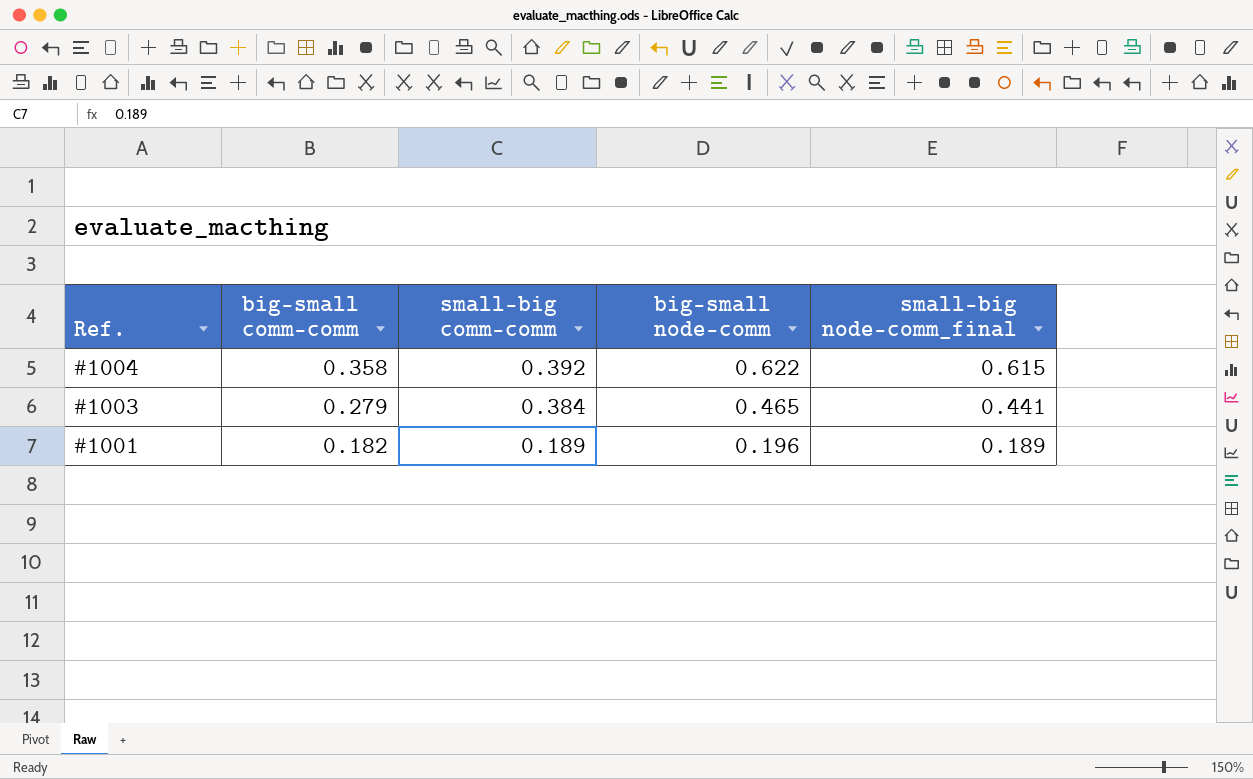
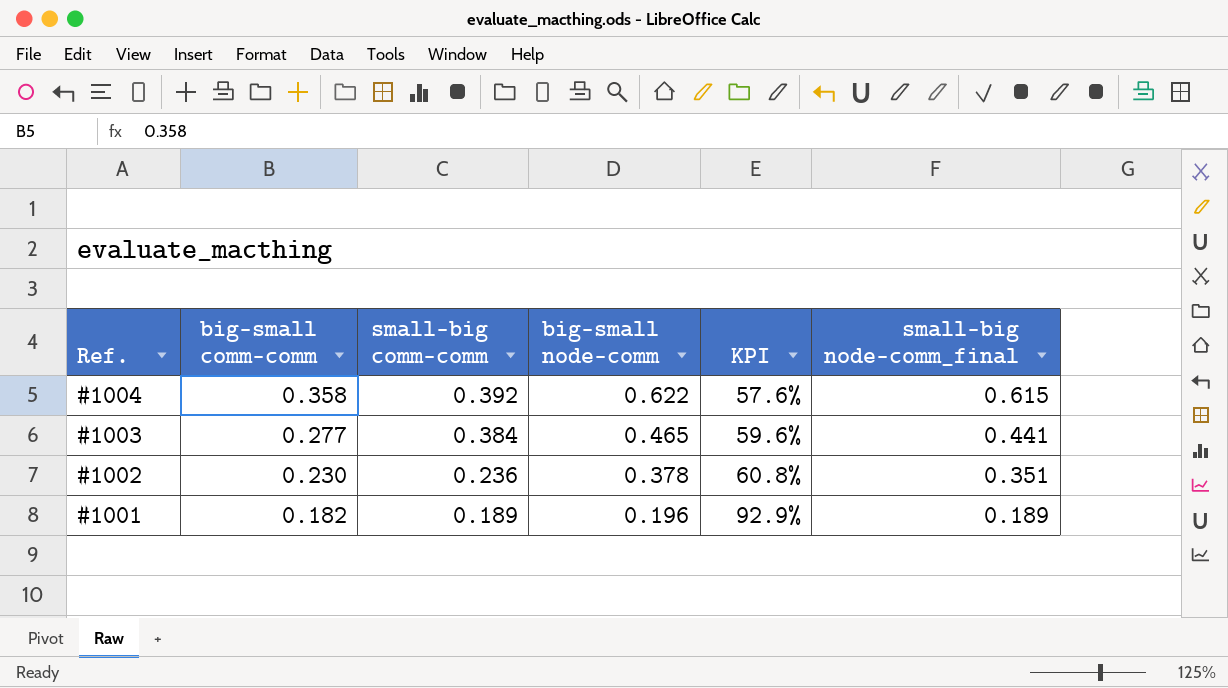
column KPI | formula: none -> [big-small comm-comm] / [big-small node-comm]
#1003 | big-small comm-comm: 0.279 -> 0.277
row #1002: none -> 0.230 | 0.236 | 0.378 | 60.8% | 0.351

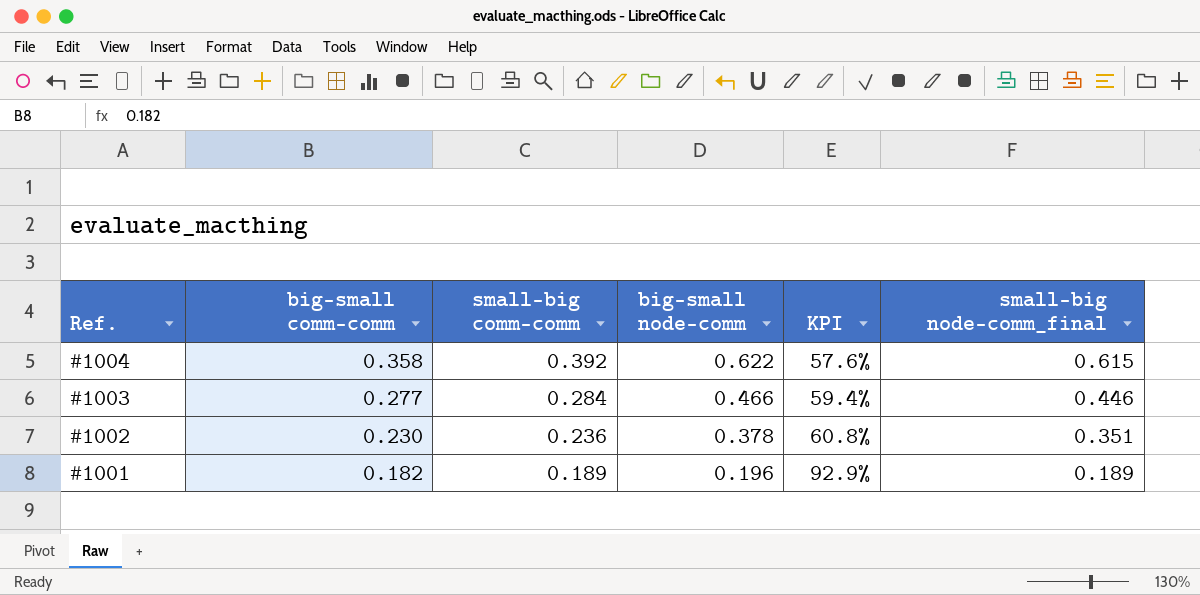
#1003 | small-big comm-comm: 0.384 -> 0.284
#1003 | big-small node-comm: 0.465 -> 0.466
#1003 | KPI: 59.6% -> 59.4%
#1003 | small-big node-comm_final: 0.441 -> 0.446

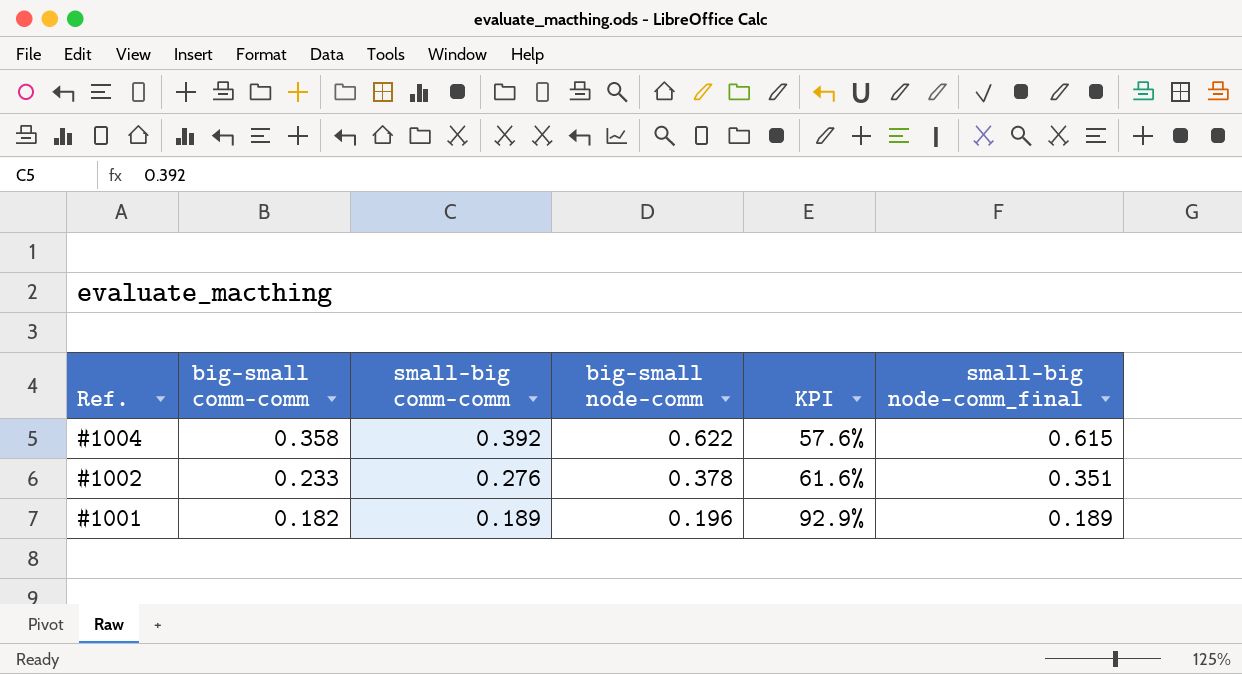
row #1003: 0.277 | 0.284 | 0.466 | 59.4% | 0.446 -> none
#1002 | big-small comm-comm: 0.230 -> 0.233
#1002 | small-big comm-comm: 0.236 -> 0.276
#1002 | KPI: 60.8% -> 61.6%

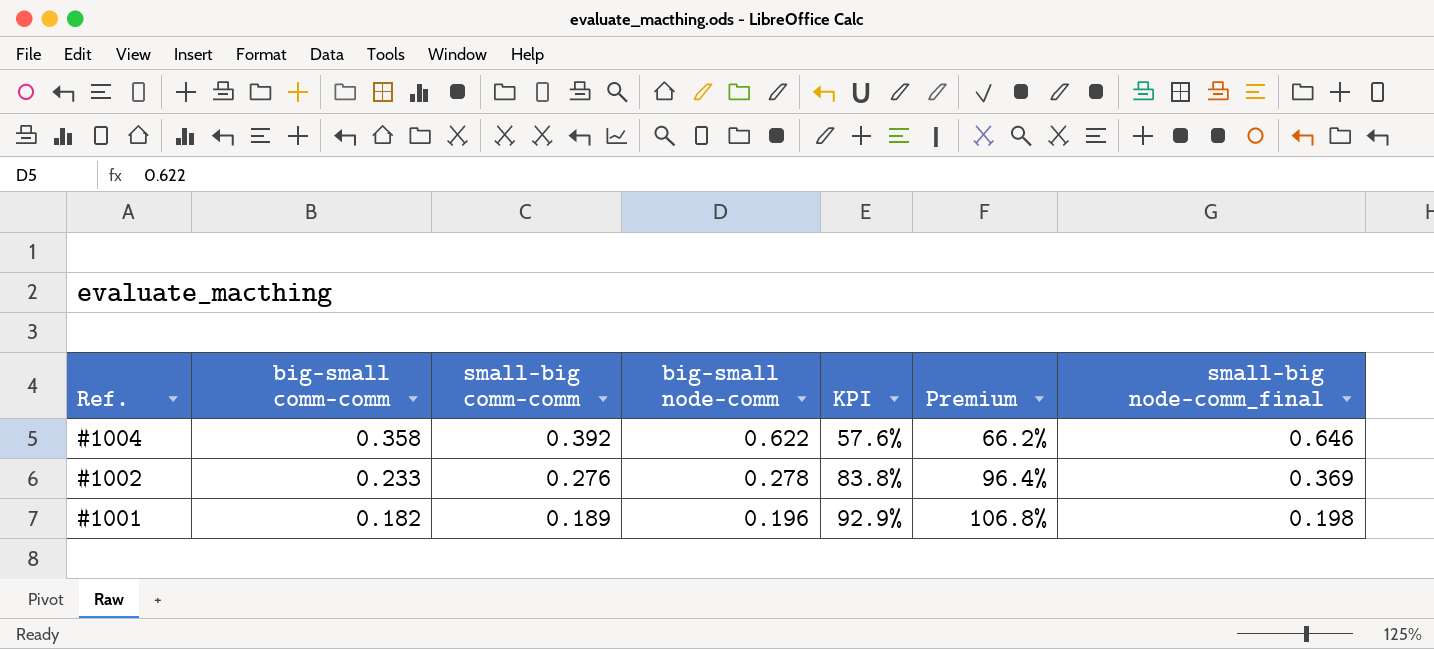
column Premium | formula: none -> [KPI] * 1.15
#1004 | small-big node-comm_final: 0.615 -> 0.646
#1002 | big-small node-comm: 0.378 -> 0.278
#1002 | KPI: 61.6% -> 83.8%
#1002 | small-big node-comm_final: 0.351 -> 0.369
#1001 | small-big node-comm_final: 0.189 -> 0.198

